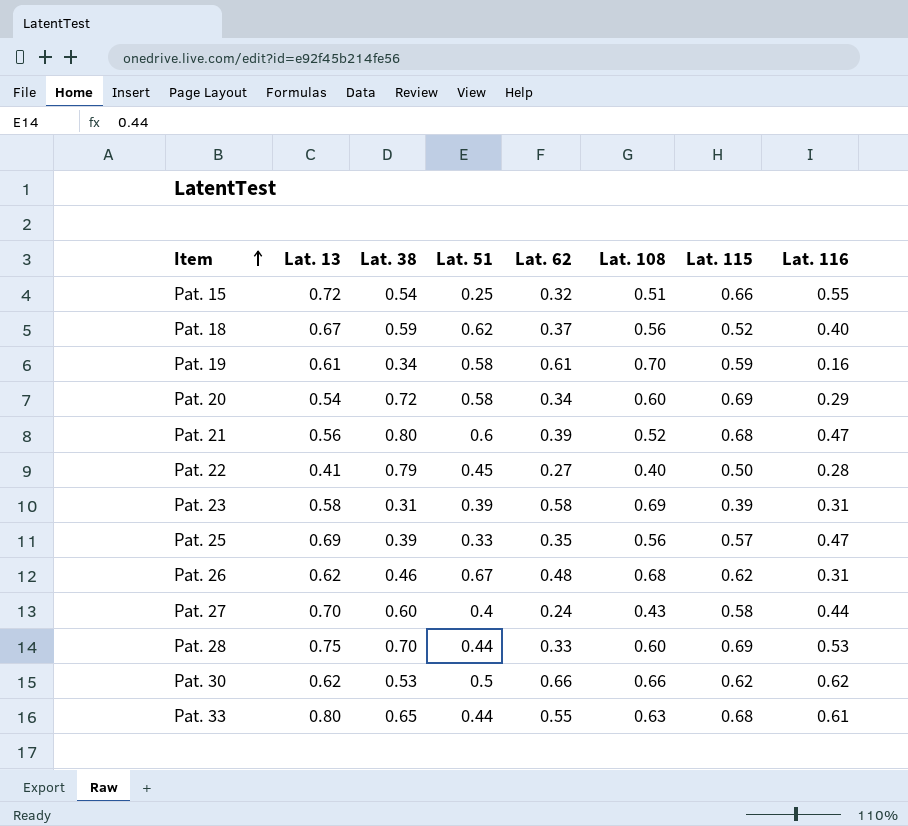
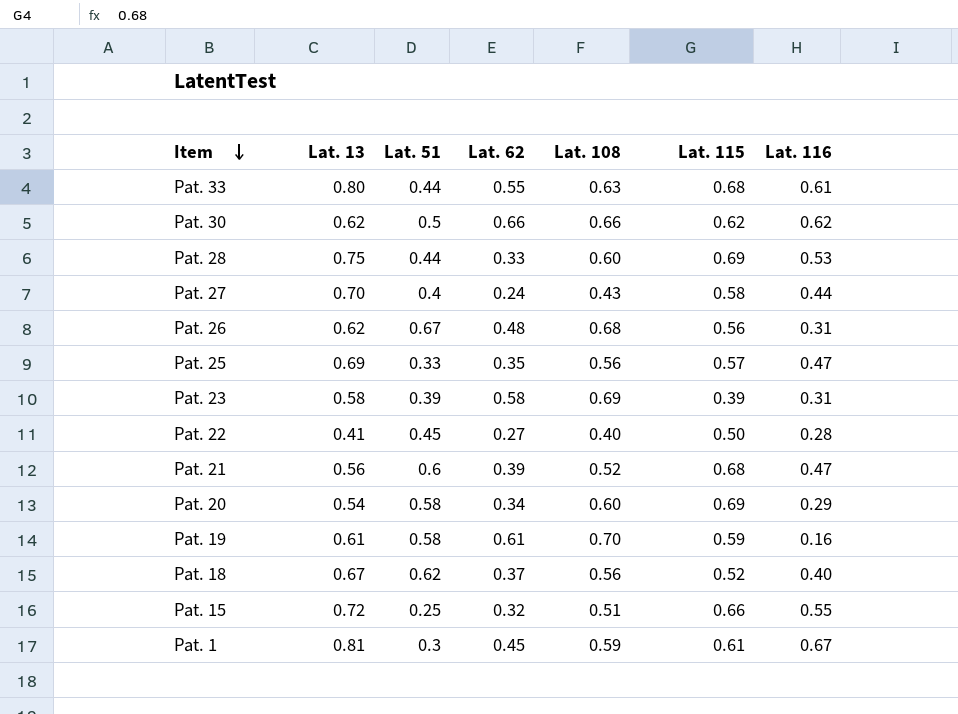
row order: Item ascending -> Item descending
column Lat. 38 | position: 3 -> none
Pat. 26 | Lat. 115: 0.62 -> 0.56
row Pat. 1: none -> 0.81 | 0.3 | 0.45 | 0.59 | 0.61 | 0.67

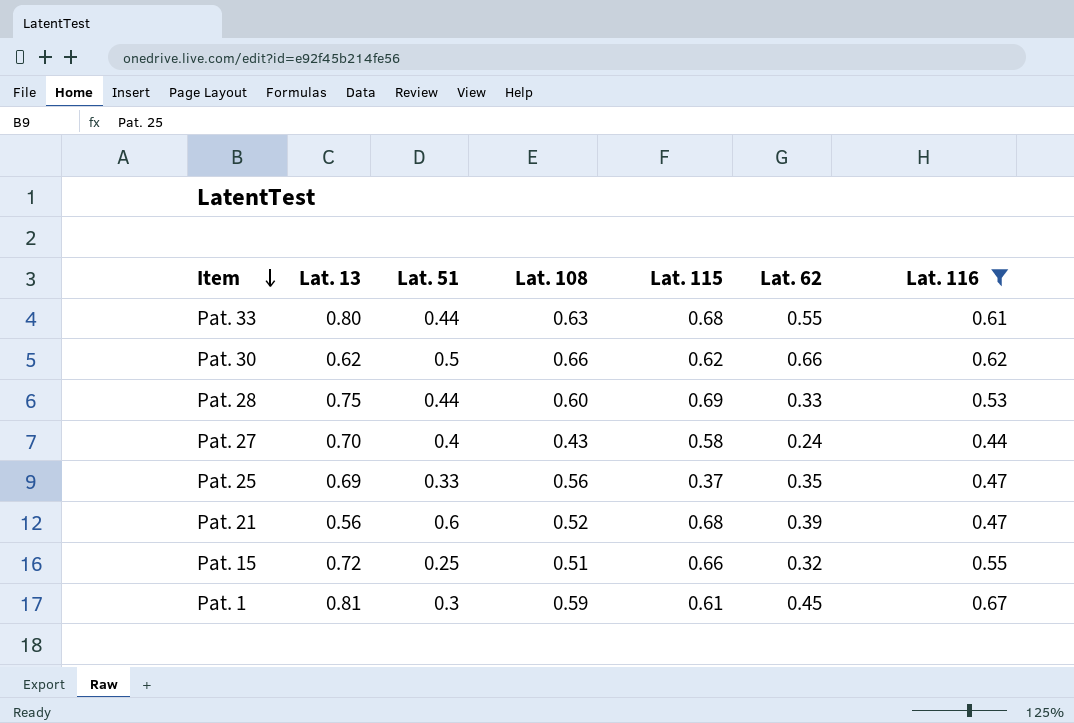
filter: none -> Lat. 116 >= 0.44
column Lat. 62 | position: 4 -> 6
Pat. 25 | Lat. 115: 0.57 -> 0.37

